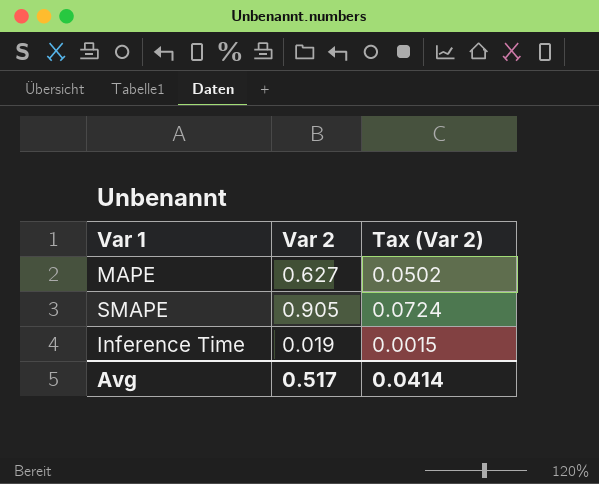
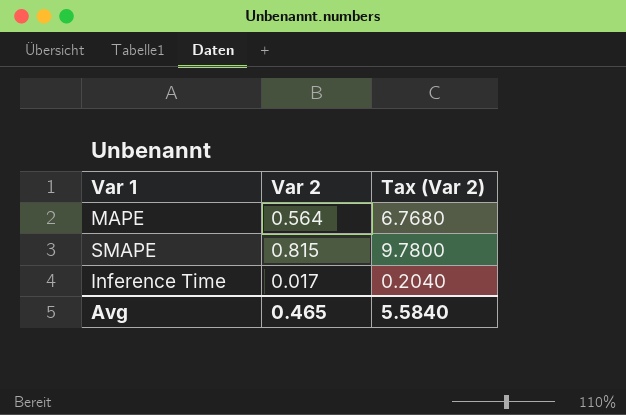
column Tax (Var 2) | formula: [Var 2] * 0.08 -> [Var 2] * 12
MAPE | Var 2: 0.627 -> 0.564
SMAPE | Var 2: 0.905 -> 0.815
Inference Time | Var 2: 0.019 -> 0.017
Avg | Var 2: 0.517 -> 0.465
Avg | Tax (Var 2): 0.0414 -> 5.5840

